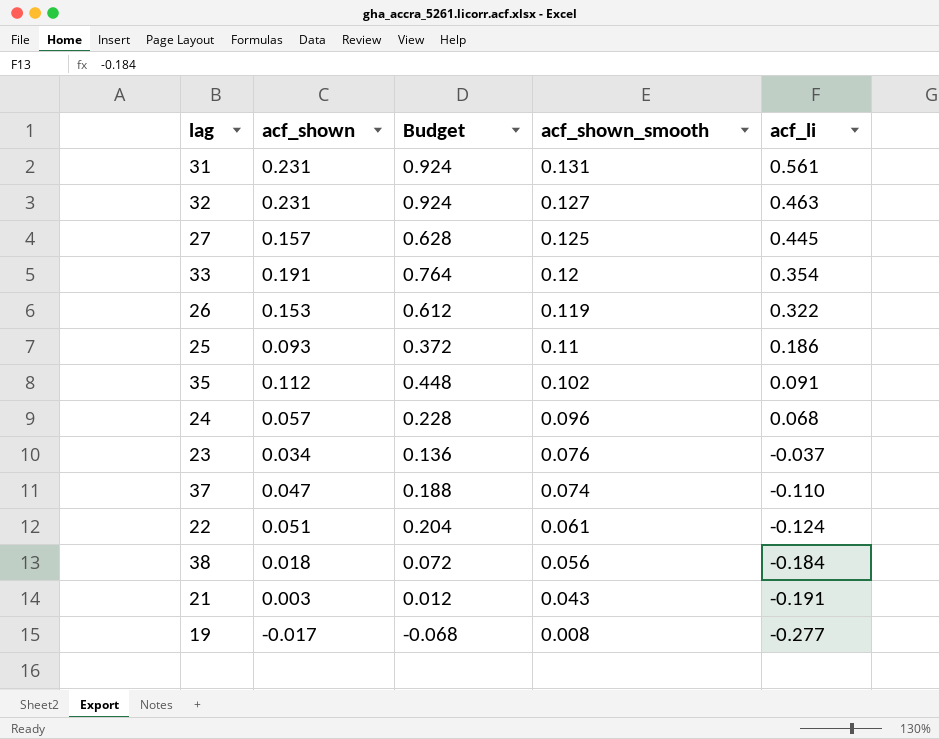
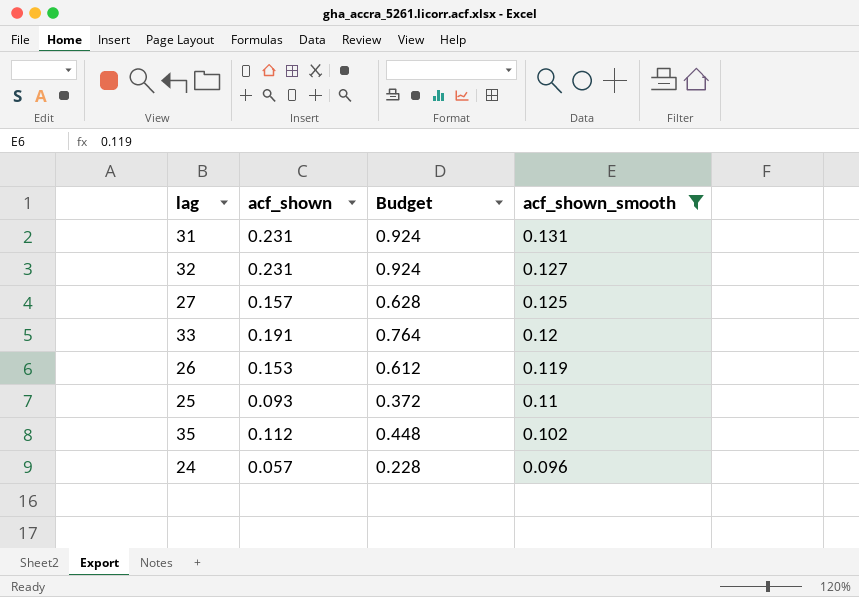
filter: none -> acf_shown_smooth >= 0.096
column acf_li | position: 5 -> none

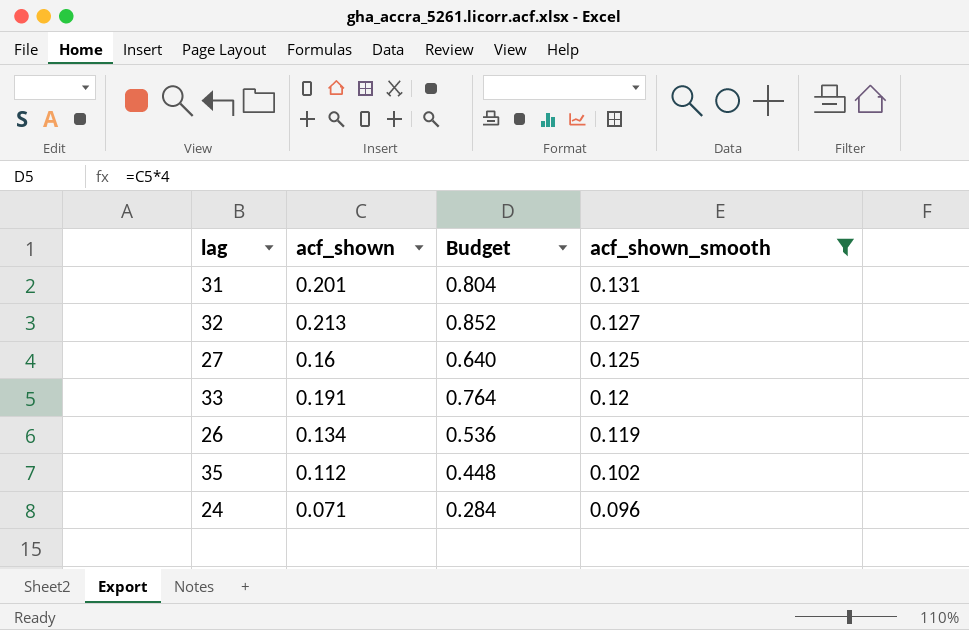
row 25: 0.093 | 0.372 | 0.11 -> none
31 | acf_shown: 0.231 -> 0.201
31 | Budget: 0.924 -> 0.804
32 | acf_shown: 0.231 -> 0.213
32 | Budget: 0.924 -> 0.852
27 | acf_shown: 0.157 -> 0.16
27 | Budget: 0.628 -> 0.640
26 | acf_shown: 0.153 -> 0.134
26 | Budget: 0.612 -> 0.536
24 | acf_shown: 0.057 -> 0.071
24 | Budget: 0.228 -> 0.284

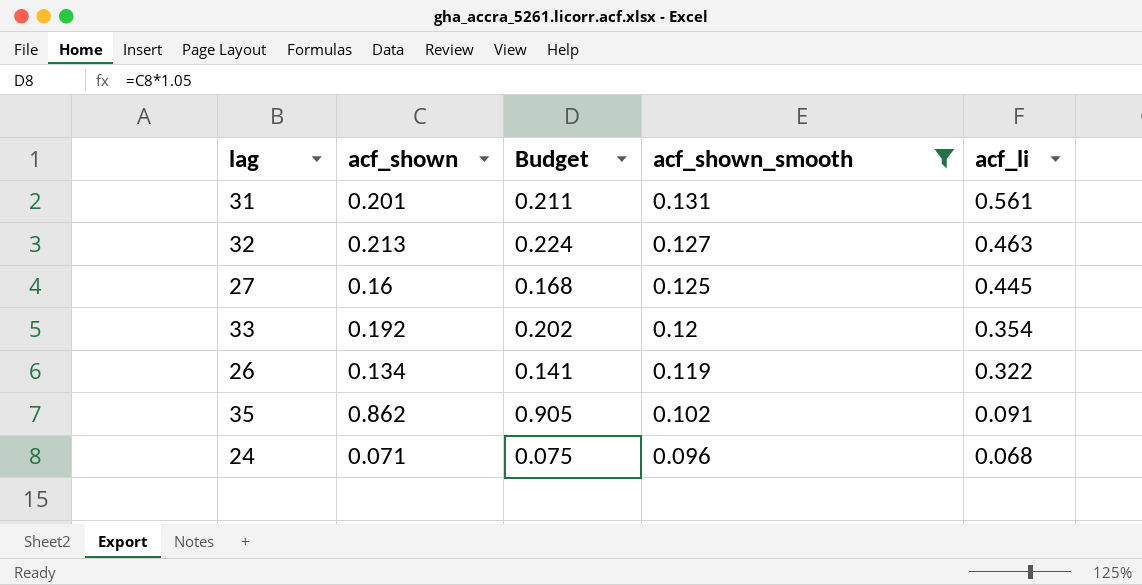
column Budget | formula: [acf_shown] * 4 -> [acf_shown] * 1.05
column acf_li | position: none -> 5
33 | acf_shown: 0.191 -> 0.192
35 | acf_shown: 0.112 -> 0.862

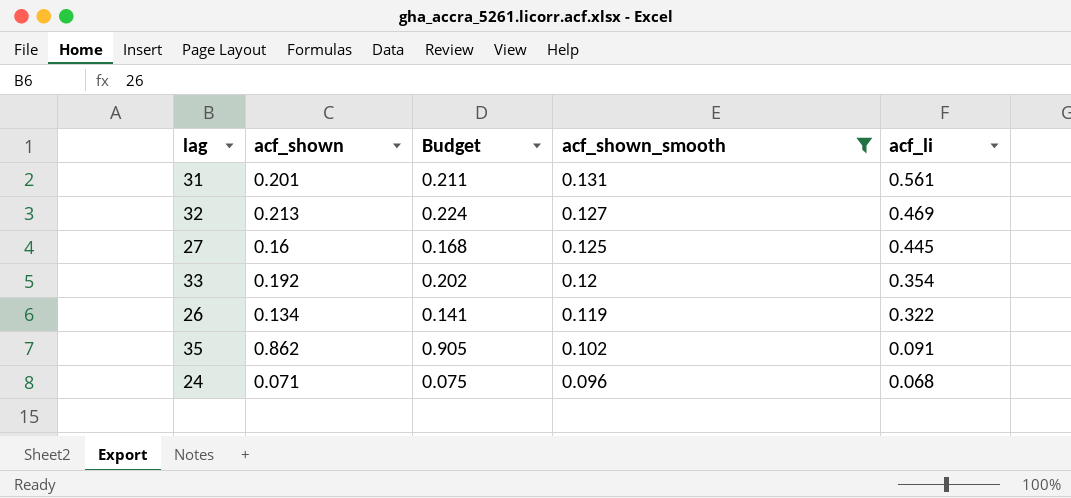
32 | acf_li: 0.463 -> 0.469

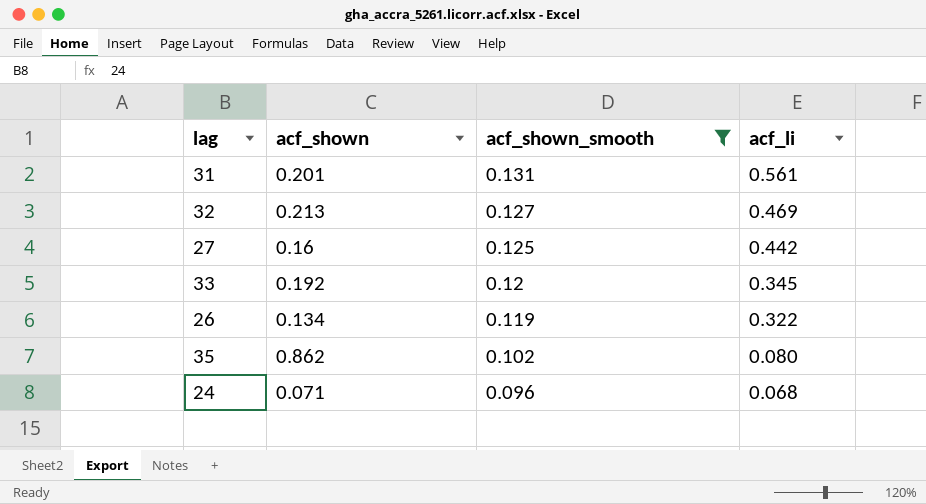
column Budget | formula: [acf_shown] * 1.05 -> none
27 | acf_li: 0.445 -> 0.442
33 | acf_li: 0.354 -> 0.345
35 | acf_li: 0.091 -> 0.080

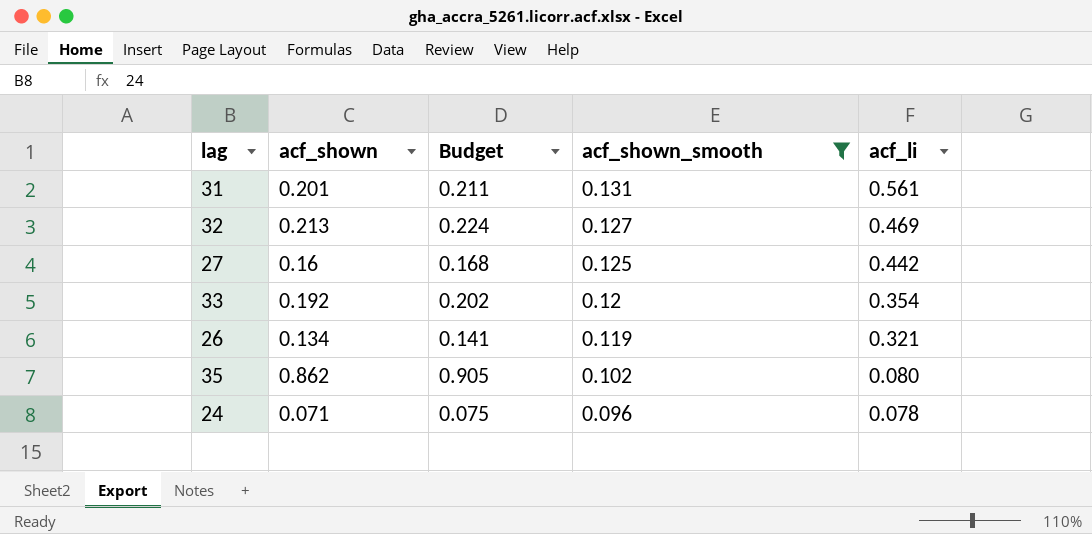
column Budget | formula: none -> [acf_shown] * 1.05
33 | acf_li: 0.345 -> 0.354
26 | acf_li: 0.322 -> 0.321
24 | acf_li: 0.068 -> 0.078

